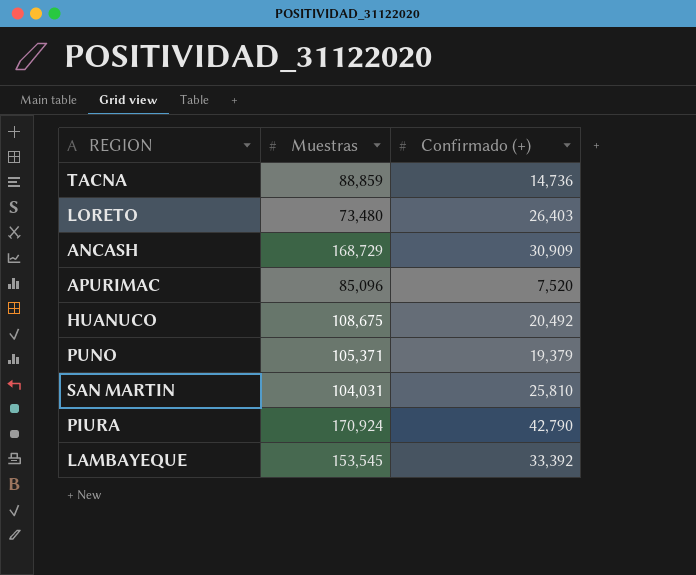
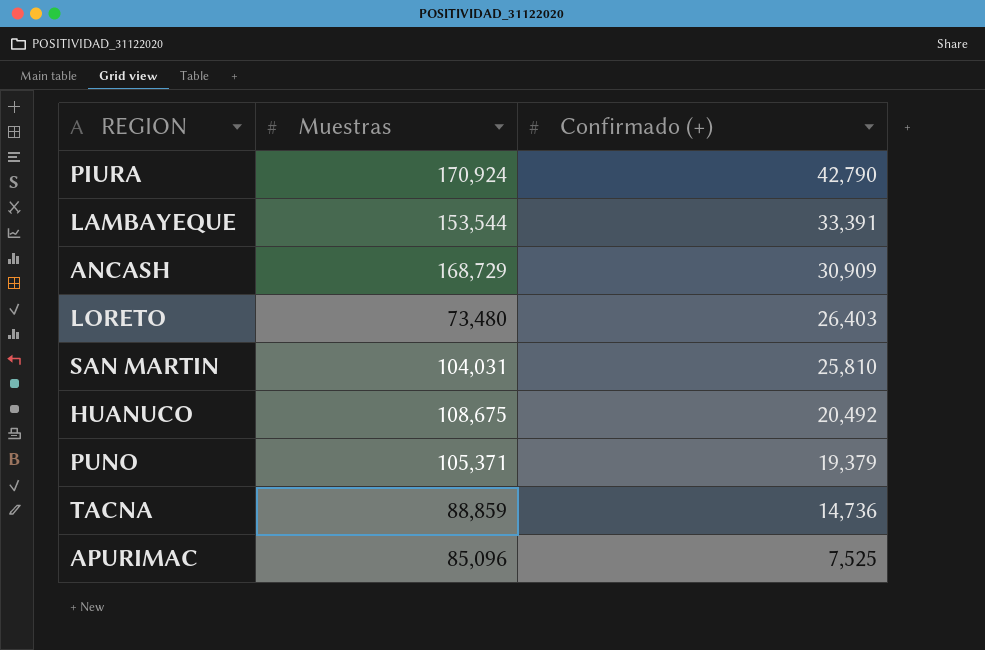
row order: none -> Confirmado (+) descending
LAMBAYEQUE | Muestras: 153,545 -> 153,544
LAMBAYEQUE | Confirmado (+): 33,392 -> 33,391
APURIMAC | Confirmado (+): 7,520 -> 7,525

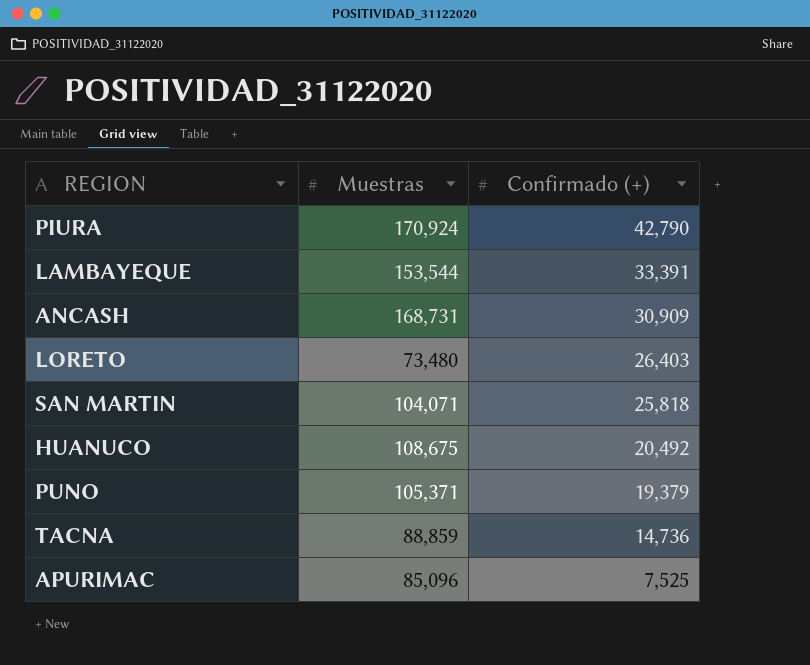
ANCASH | Muestras: 168,729 -> 168,731
SAN MARTIN | Muestras: 104,031 -> 104,071
SAN MARTIN | Confirmado (+): 25,810 -> 25,818

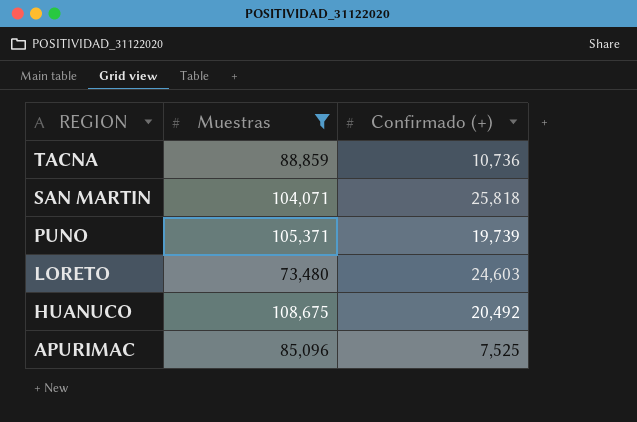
filter: none -> Muestras <= 108,675
row order: Confirmado (+) descending -> REGION descending
TACNA | Confirmado (+): 14,736 -> 10,736
PUNO | Confirmado (+): 19,379 -> 19,739
LORETO | Confirmado (+): 26,403 -> 24,603

